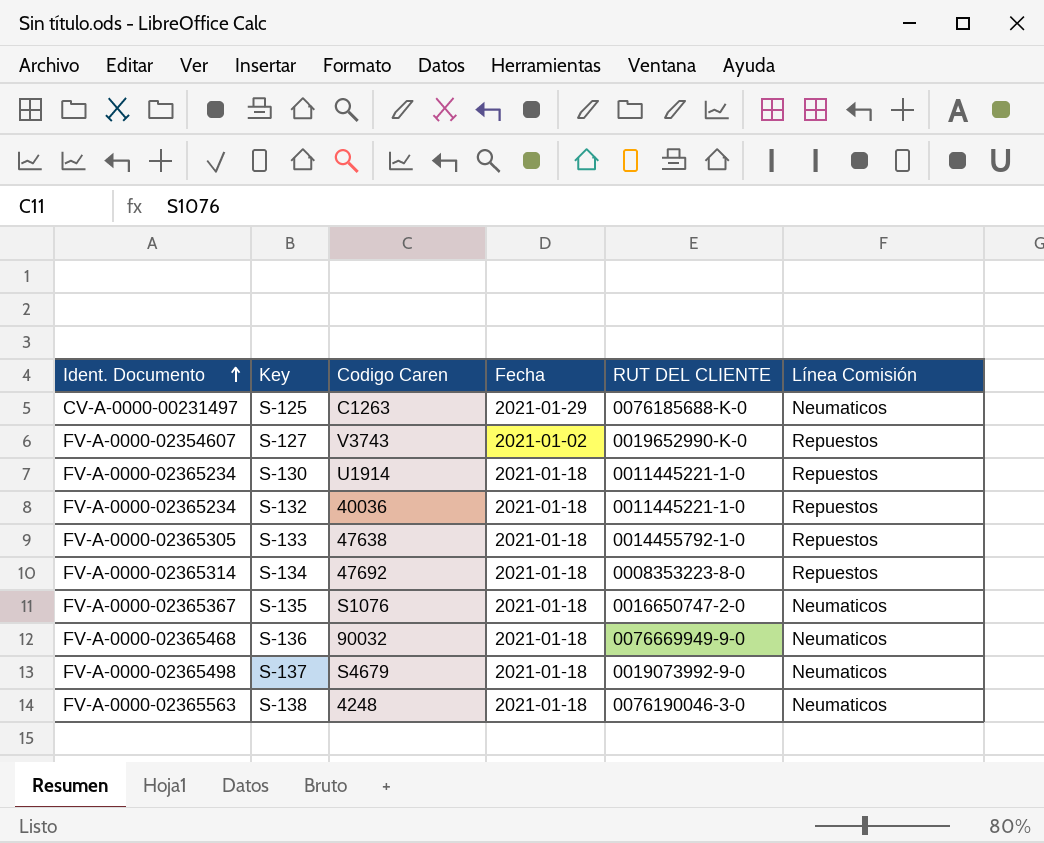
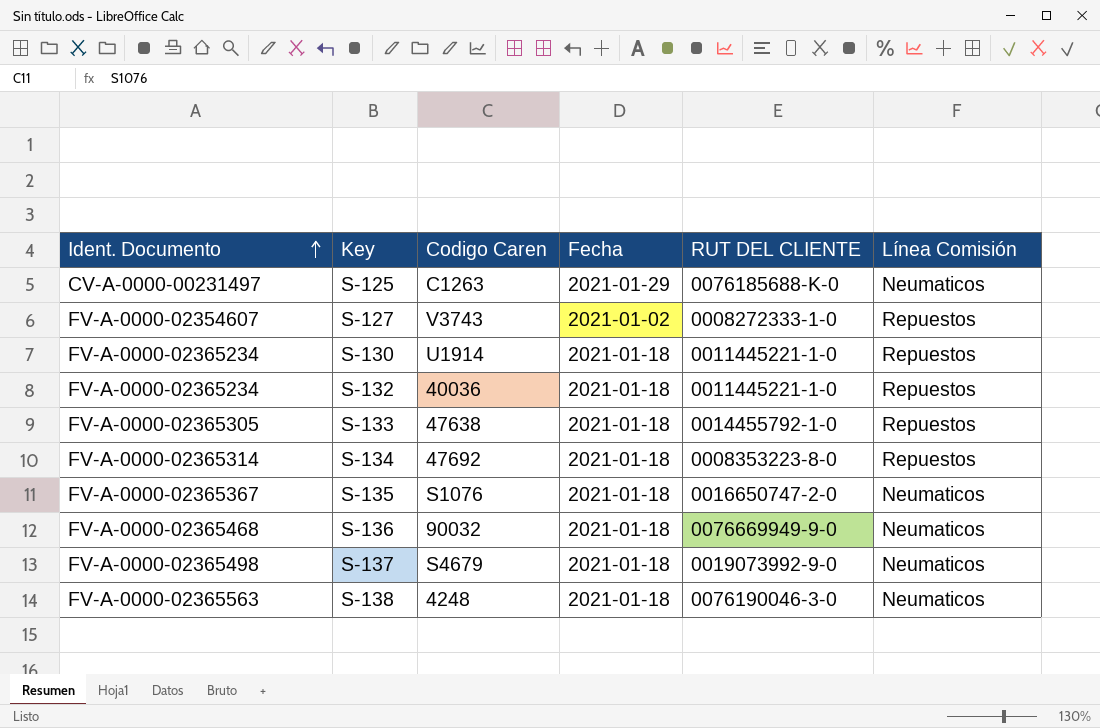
S-127 | RUT DEL CLIENTE: 0019652990-K-0 -> 0008272333-1-0

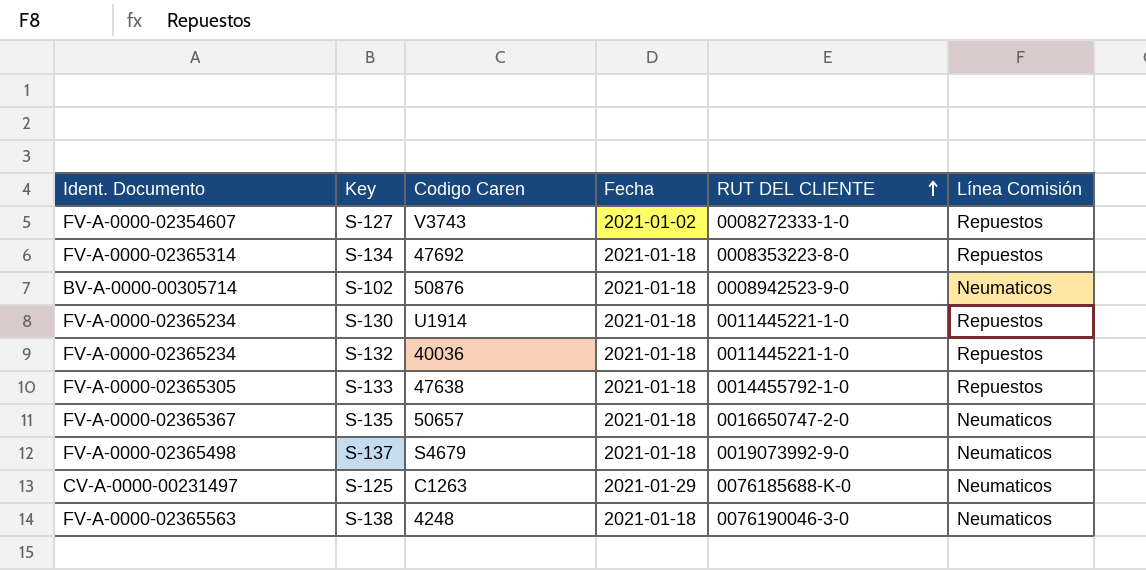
row order: Ident. Documento ascending -> RUT DEL CLIENTE ascending
row S-136: FV-A-0000-02365468 | 90032 | 2021-01-18 | 0076669949-9-0 | Neumaticos -> none
row S-102: none -> BV-A-0000-00305714 | 50876 | 2021-01-18 | 0008942523-9-0 | Neumaticos
S-135 | Codigo Caren: S1076 -> 50657

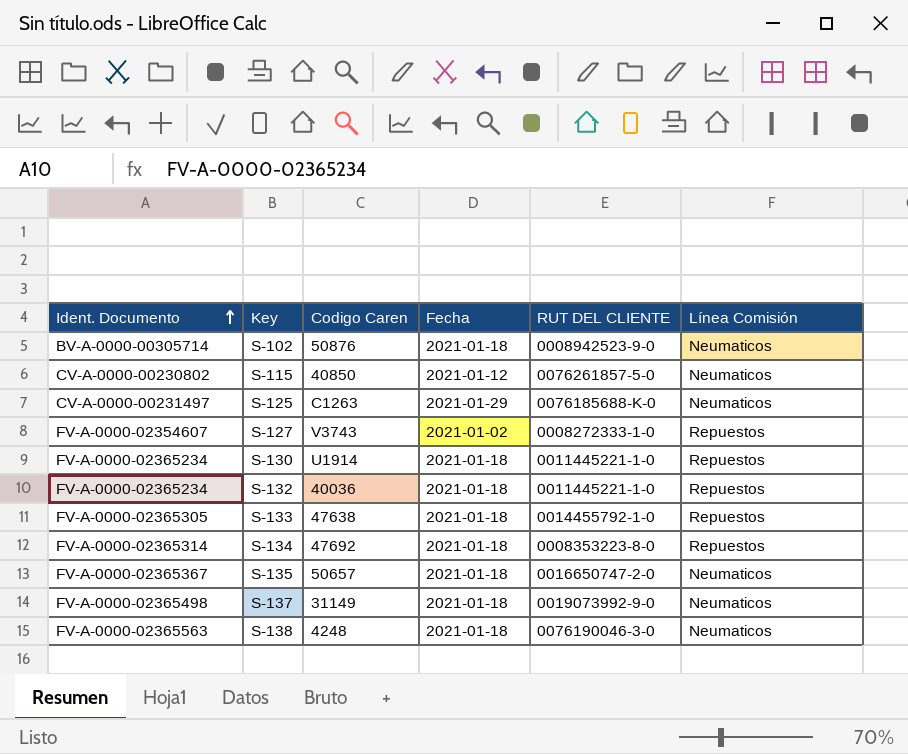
row order: RUT DEL CLIENTE ascending -> Ident. Documento ascending
row S-115: none -> CV-A-0000-00230802 | 40850 | 2021-01-12 | 0076261857-5-0 | Neumaticos
S-137 | Codigo Caren: S4679 -> 31149

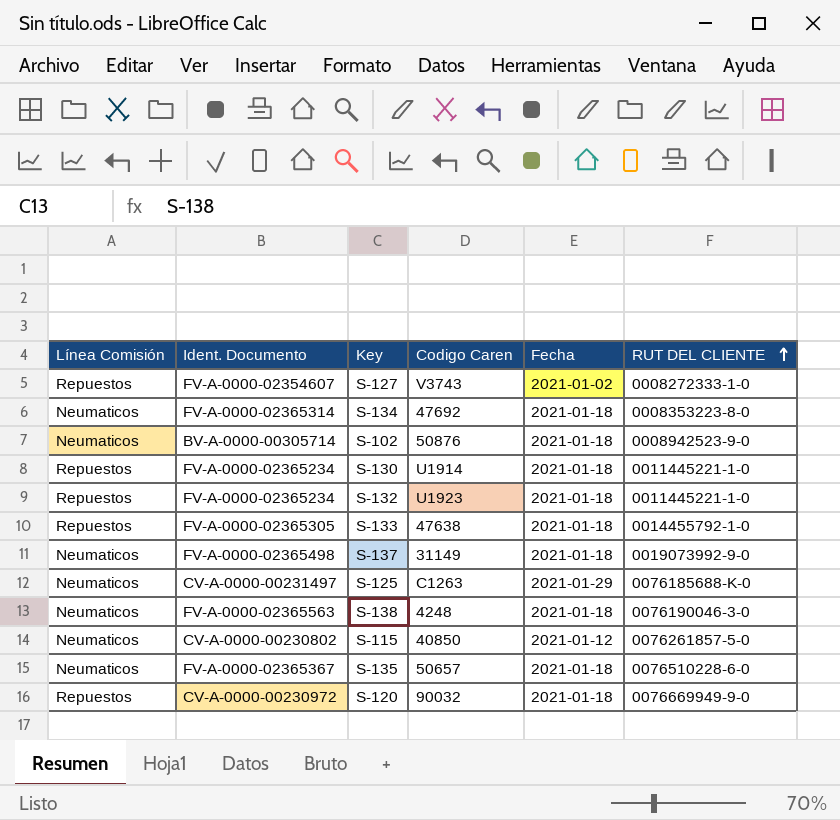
row order: Ident. Documento ascending -> RUT DEL CLIENTE ascending
column Línea Comisión | position: 6 -> 1
S-134 | Línea Comisión: Repuestos -> Neumaticos
S-132 | Codigo Caren: 40036 -> U1923
S-135 | RUT DEL CLIENTE: 0016650747-2-0 -> 0076510228-6-0
row S-120: none -> Repuestos | CV-A-0000-00230972 | 90032 | 2021-01-18 | 0076669949-9-0

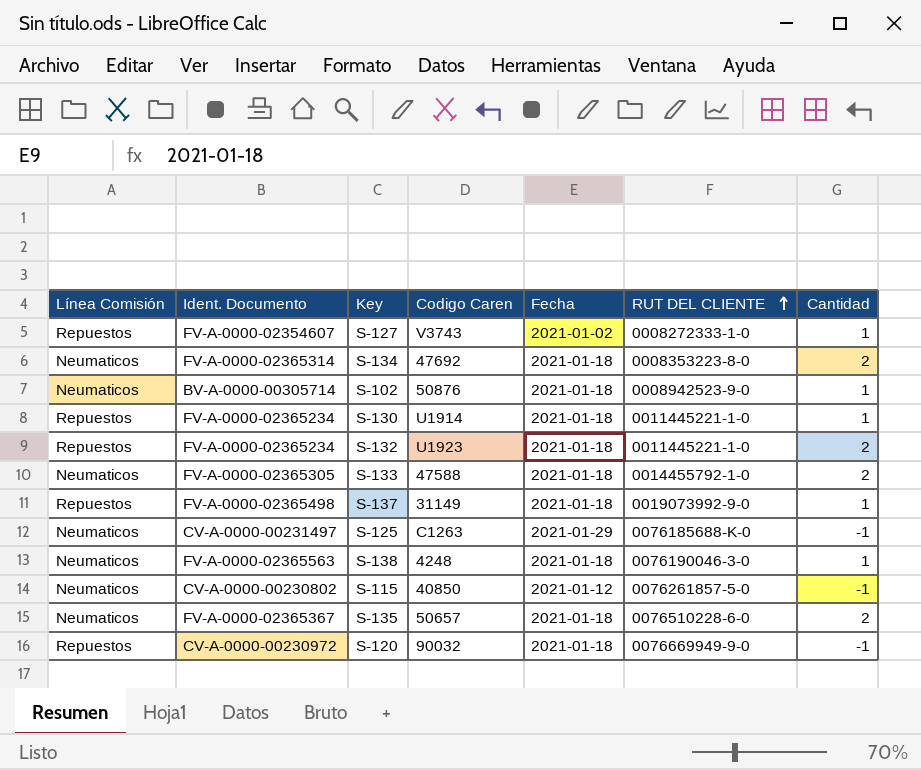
column Cantidad | position: none -> 7
S-133 | Línea Comisión: Repuestos -> Neumaticos
S-133 | Codigo Caren: 47638 -> 47588
S-137 | Línea Comisión: Neumaticos -> Repuestos

